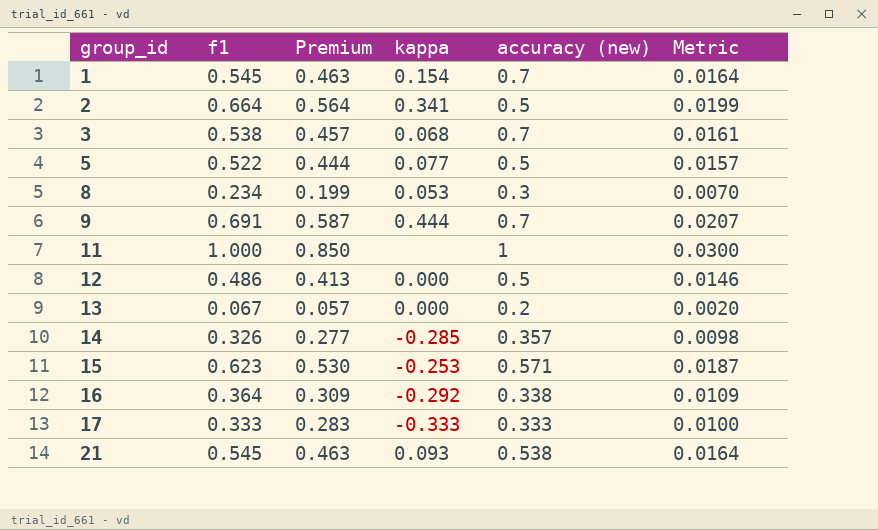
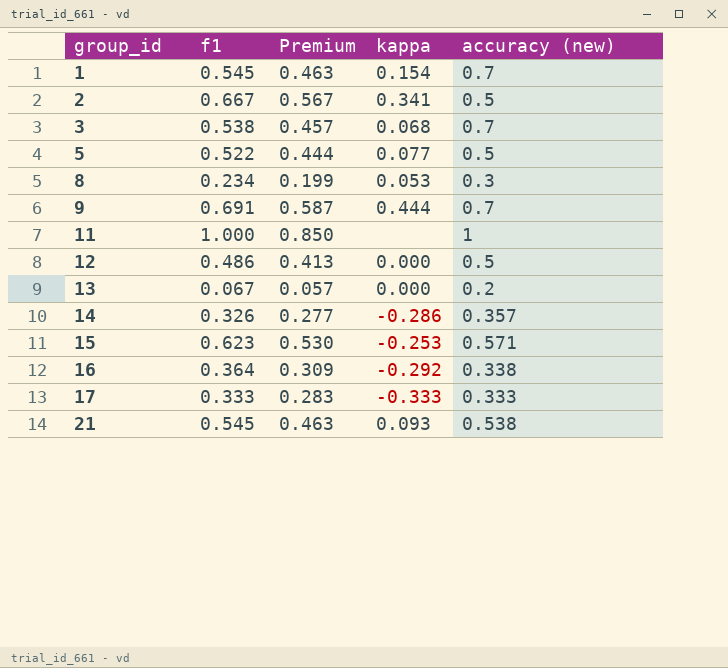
column Metric | formula: [f1] * 0.03 -> none
2 | f1: 0.664 -> 0.667
2 | Premium: 0.564 -> 0.567
14 | kappa: -0.285 -> -0.286

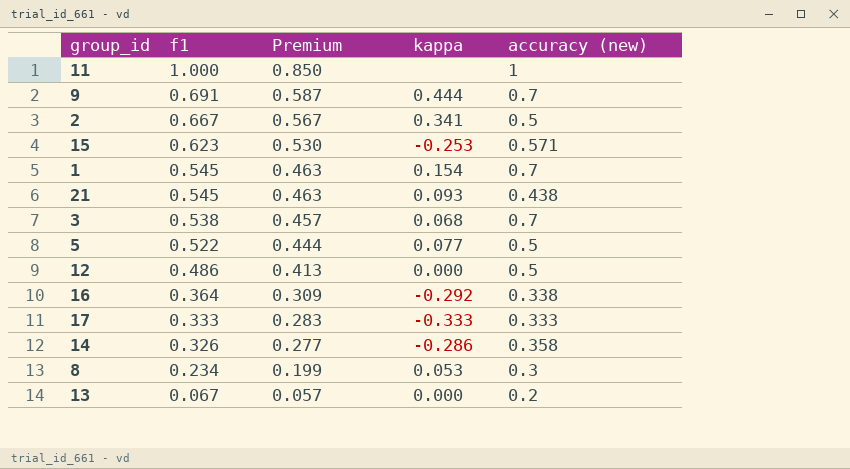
row order: group_id ascending -> f1 descending
21 | accuracy (new): 0.538 -> 0.438
14 | accuracy (new): 0.357 -> 0.358

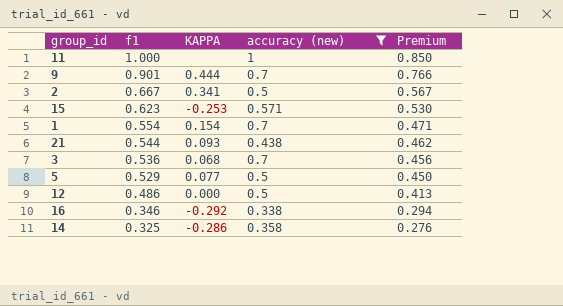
filter: none -> accuracy (new) >= 0.338
column name: kappa -> KAPPA
column Premium | position: 3 -> 5
9 | f1: 0.691 -> 0.901
9 | Premium: 0.587 -> 0.766
1 | f1: 0.545 -> 0.554
1 | Premium: 0.463 -> 0.471
21 | f1: 0.545 -> 0.544
21 | Premium: 0.463 -> 0.462
3 | f1: 0.538 -> 0.536
3 | Premium: 0.457 -> 0.456
5 | f1: 0.522 -> 0.529
5 | Premium: 0.444 -> 0.450
16 | f1: 0.364 -> 0.346
16 | Premium: 0.309 -> 0.294
14 | f1: 0.326 -> 0.325
14 | Premium: 0.277 -> 0.276

